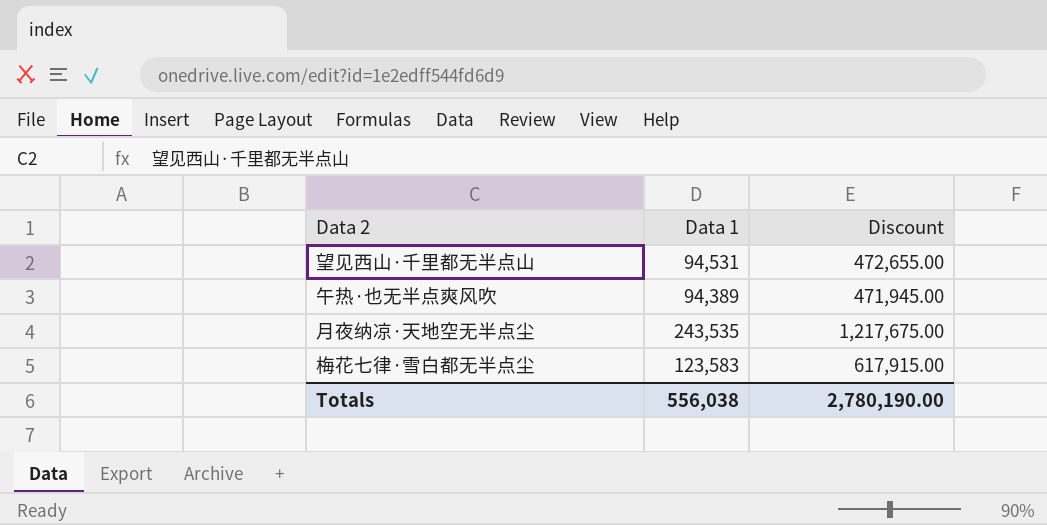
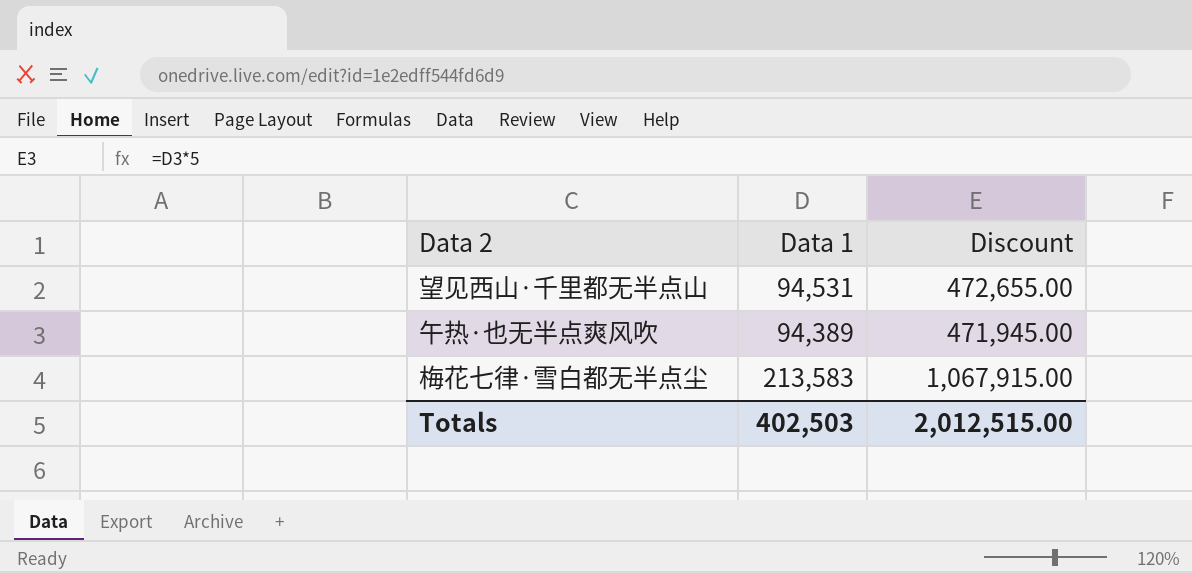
row 月夜纳凉·天地空无半点尘: 243,535 | 1,217,675.00 -> none
梅花七律·雪白都无半点尘 | Data 1: 123,583 -> 213,583
梅花七律·雪白都无半点尘 | Discount: 617,915.00 -> 1,067,915.00
Totals | Data 1: 556,038 -> 402,503
Totals | Discount: 2,780,190.00 -> 2,012,515.00

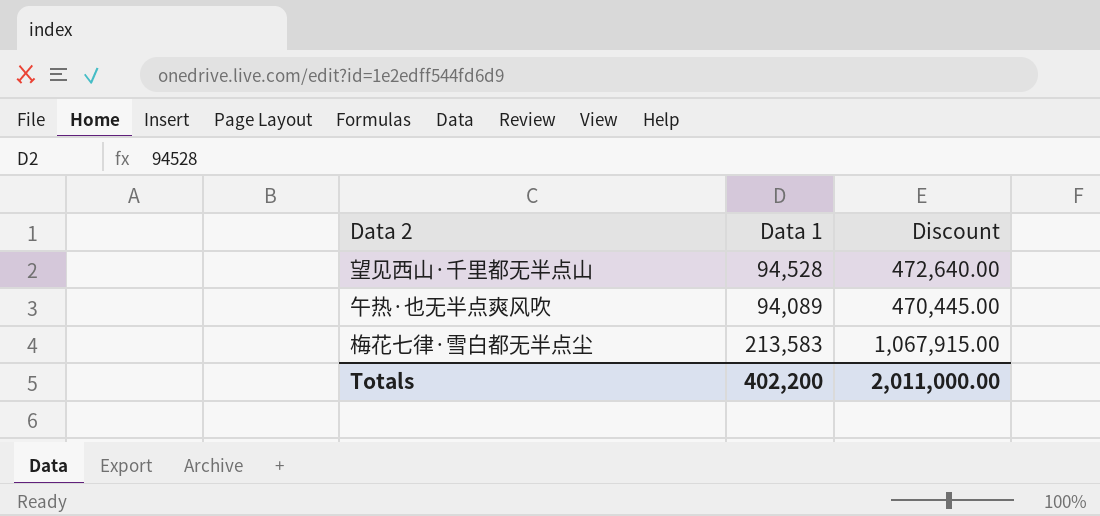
望见西山·千里都无半点山 | Data 1: 94,531 -> 94,528
望见西山·千里都无半点山 | Discount: 472,655.00 -> 472,640.00
午热·也无半点爽风吹 | Data 1: 94,389 -> 94,089
午热·也无半点爽风吹 | Discount: 471,945.00 -> 470,445.00
Totals | Data 1: 402,503 -> 402,200
Totals | Discount: 2,012,515.00 -> 2,011,000.00

